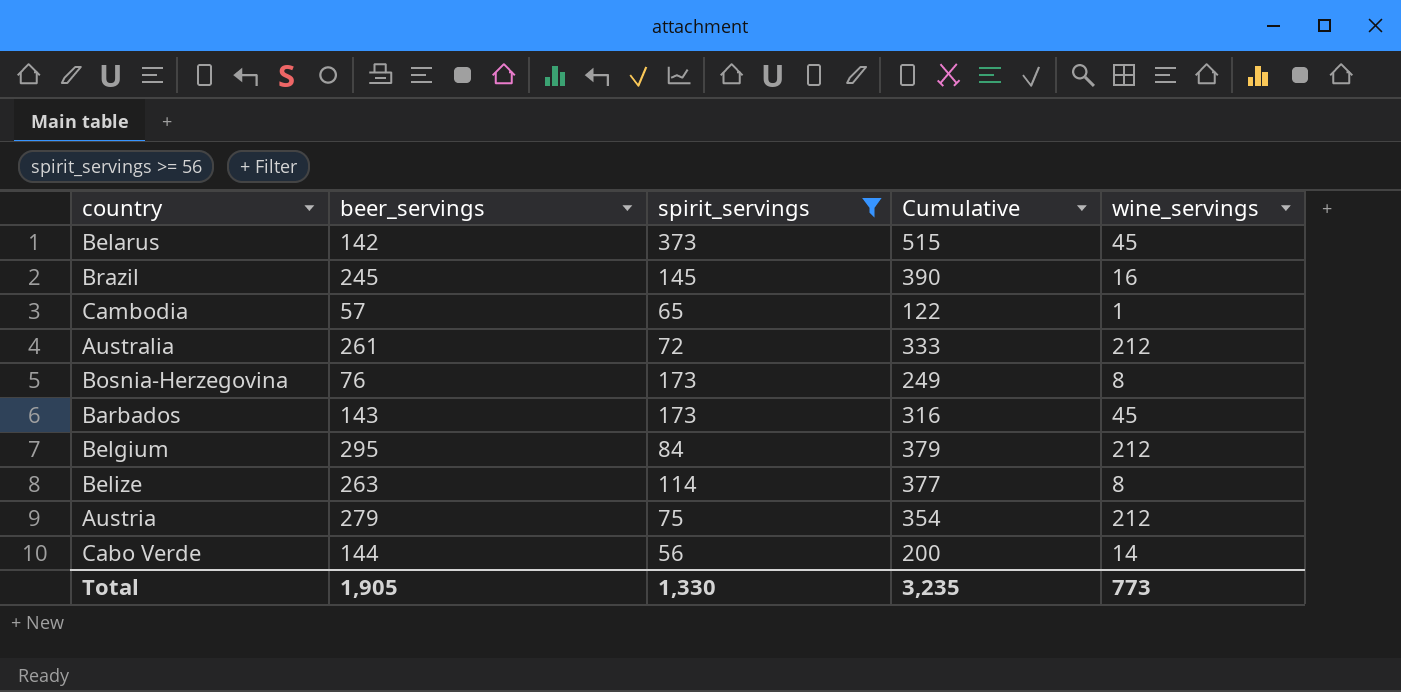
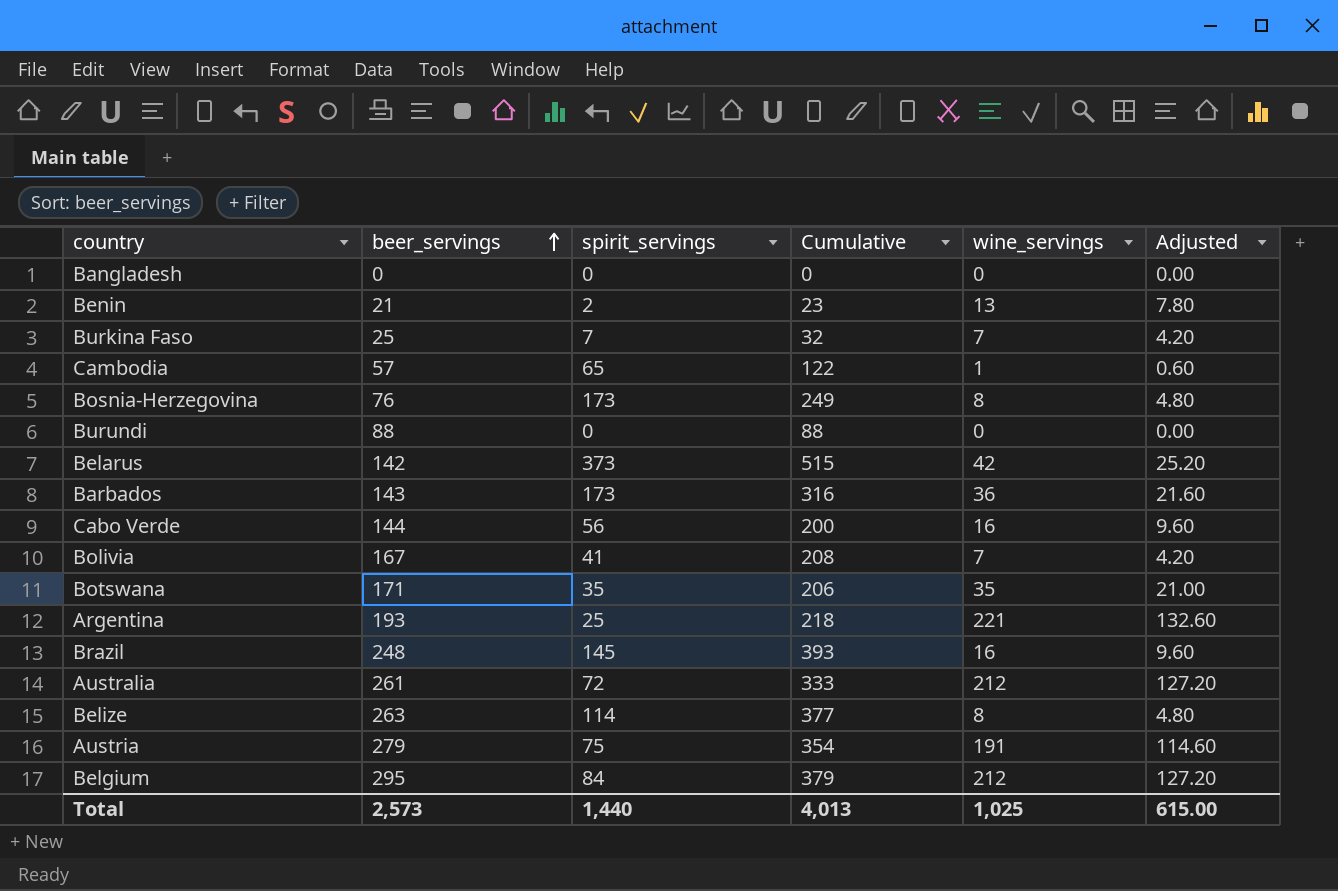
filter: spirit_servings >= 56 -> none
row order: none -> beer_servings ascending
column Adjusted | formula: none -> [wine_servings] * 0.6
Belarus | wine_servings: 45 -> 42
Barbados | wine_servings: 45 -> 36
Cabo Verde | wine_servings: 14 -> 16
Brazil | beer_servings: 245 -> 248
Brazil | Cumulative: 390 -> 393
Austria | wine_servings: 212 -> 191
Total | beer_servings: 1,905 -> 2,573
Total | spirit_servings: 1,330 -> 1,440
Total | Cumulative: 3,235 -> 4,013
Total | wine_servings: 773 -> 1,025

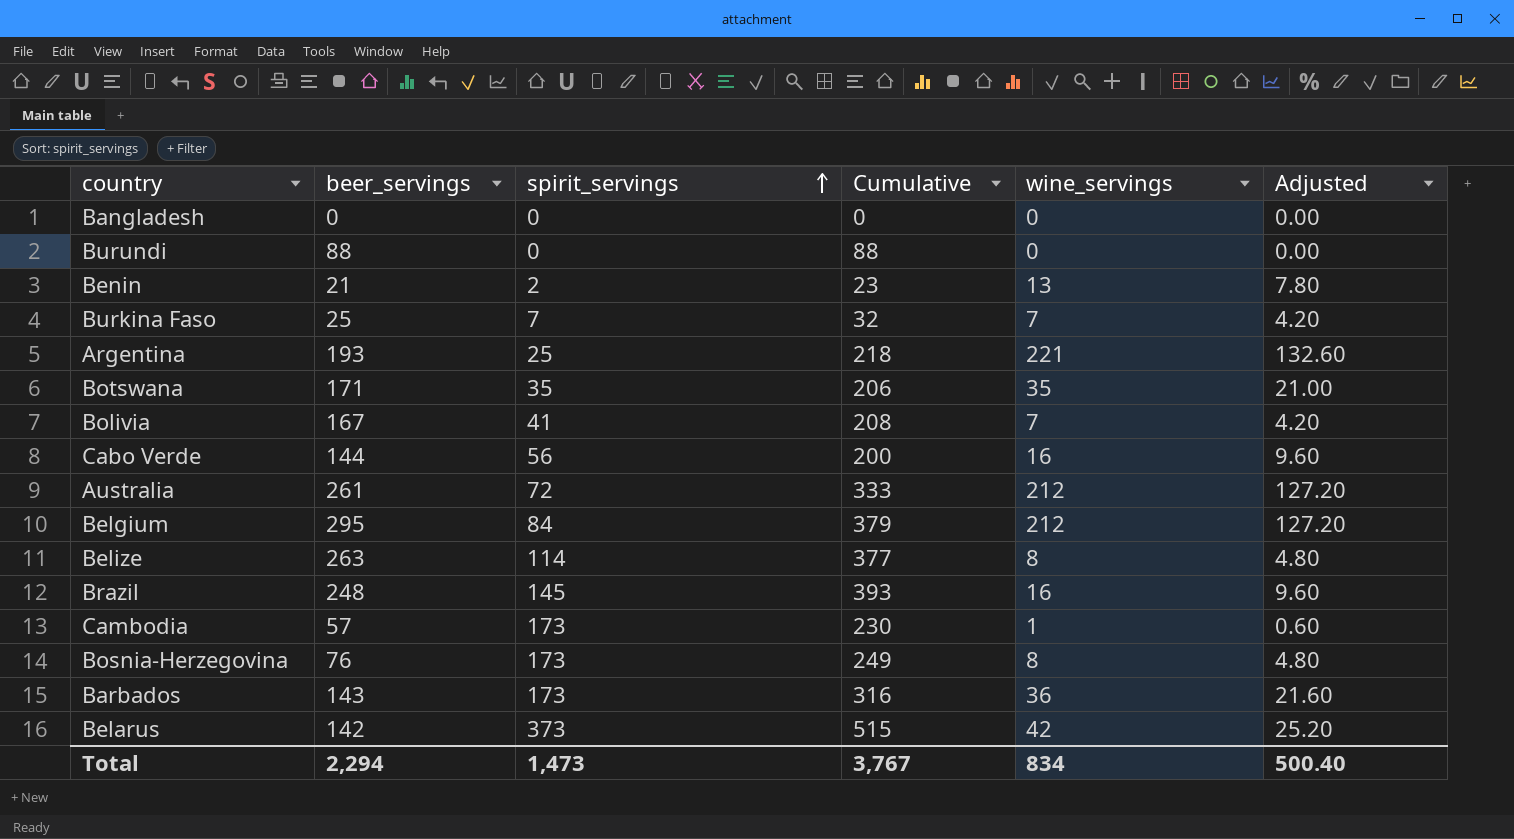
row order: beer_servings ascending -> spirit_servings ascending
row Austria: 279 | 75 | 354 | 191 | 114.60 -> none
Cambodia | spirit_servings: 65 -> 173
Cambodia | Cumulative: 122 -> 230
Total | beer_servings: 2,573 -> 2,294
Total | spirit_servings: 1,440 -> 1,473
Total | Cumulative: 4,013 -> 3,767
Total | wine_servings: 1,025 -> 834
Total | Adjusted: 615.00 -> 500.40

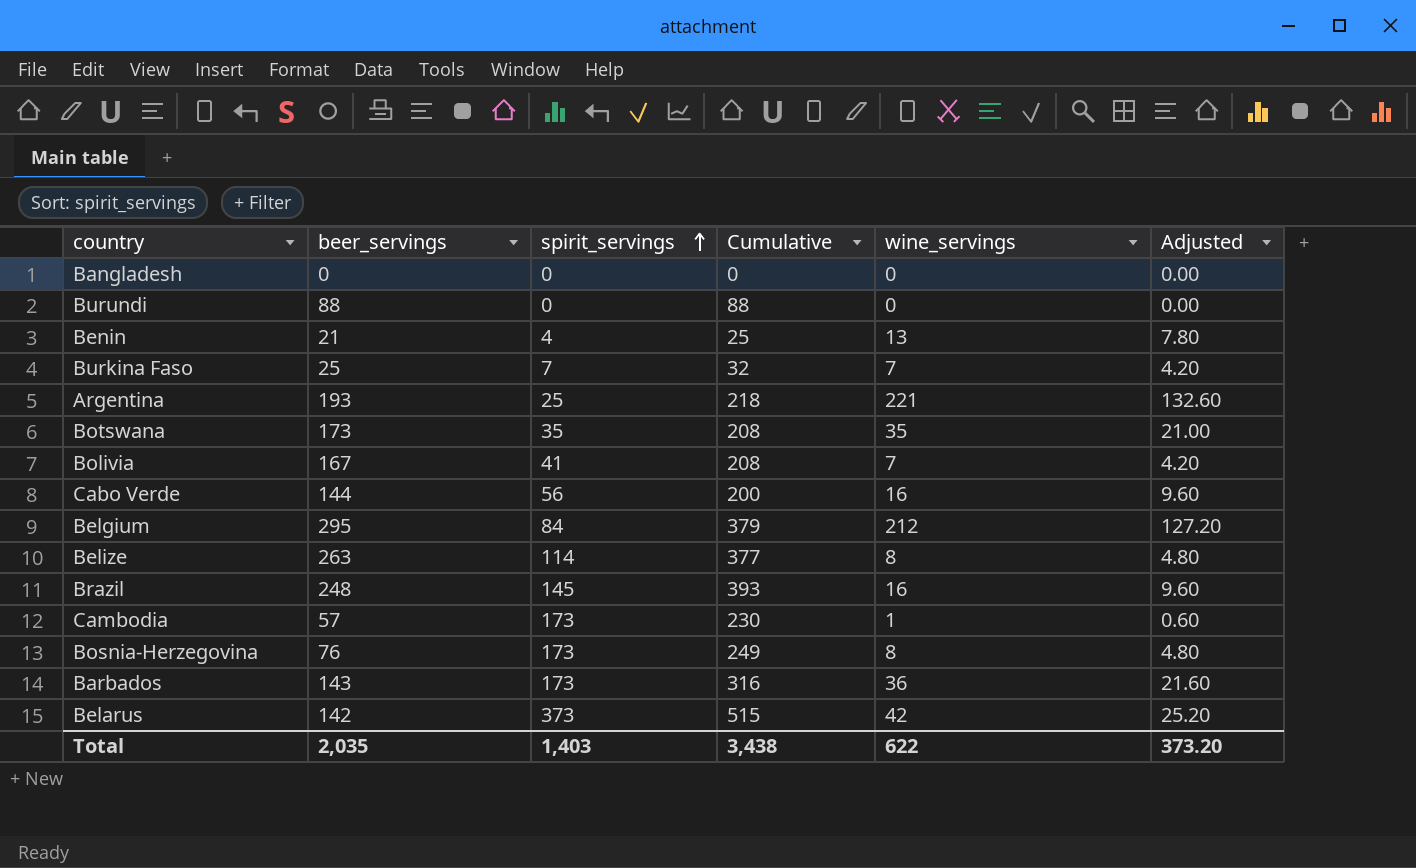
row Australia: 261 | 72 | 333 | 212 | 127.20 -> none
Benin | spirit_servings: 2 -> 4
Benin | Cumulative: 23 -> 25
Botswana | beer_servings: 171 -> 173
Botswana | Cumulative: 206 -> 208
Total | beer_servings: 2,294 -> 2,035
Total | spirit_servings: 1,473 -> 1,403
Total | Cumulative: 3,767 -> 3,438
Total | wine_servings: 834 -> 622
Total | Adjusted: 500.40 -> 373.20

